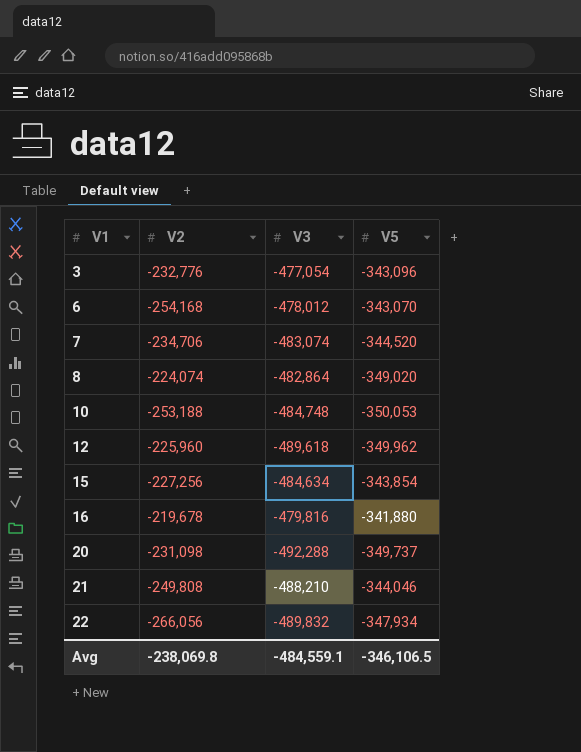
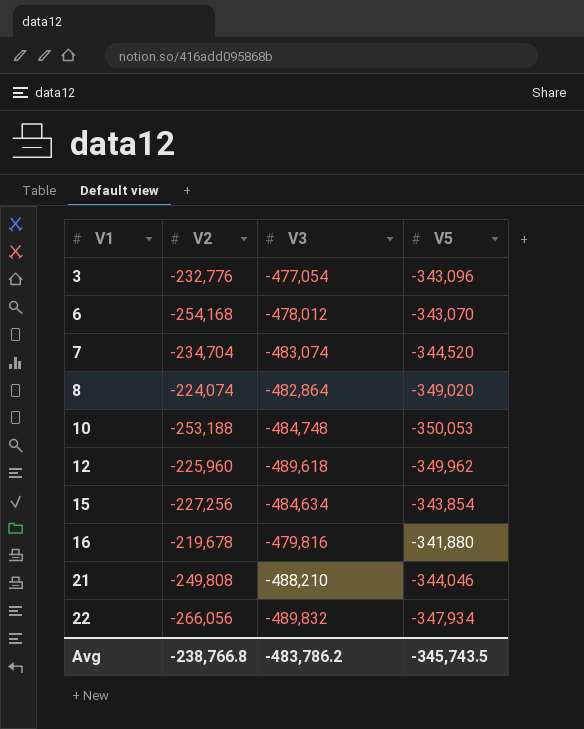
row 20: -231,098 | -492,288 | -349,737 -> none
7 | V2: -234,706 -> -234,704
Avg | V2: -238,069.8 -> -238,766.8
Avg | V3: -484,559.1 -> -483,786.2
Avg | V5: -346,106.5 -> -345,743.5

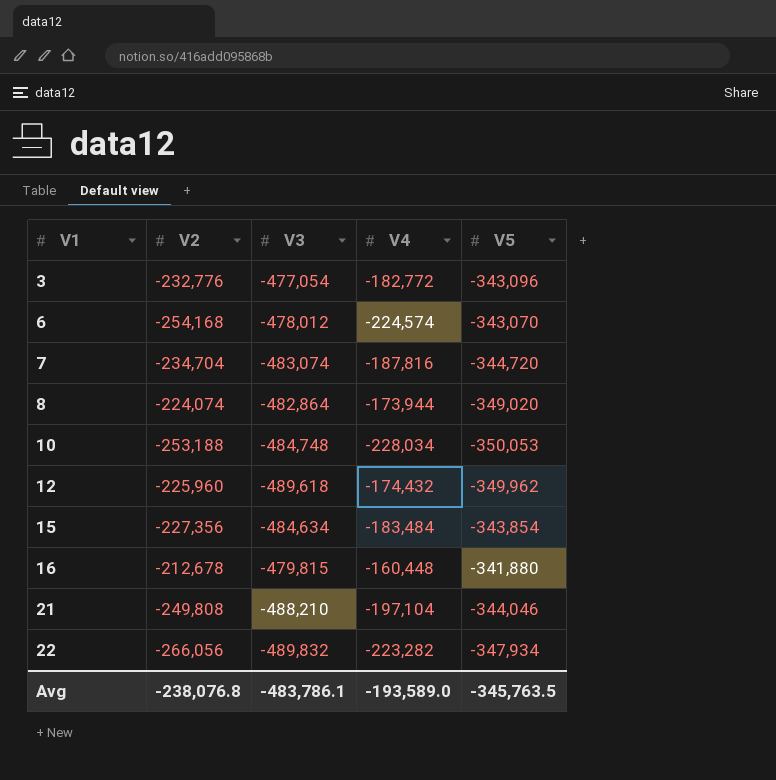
column V4 | position: none -> 4
7 | V5: -344,520 -> -344,720
15 | V2: -227,256 -> -227,356
16 | V2: -219,678 -> -212,678
16 | V3: -479,816 -> -479,815
Avg | V2: -238,766.8 -> -238,076.8
Avg | V3: -483,786.2 -> -483,786.1
Avg | V5: -345,743.5 -> -345,763.5

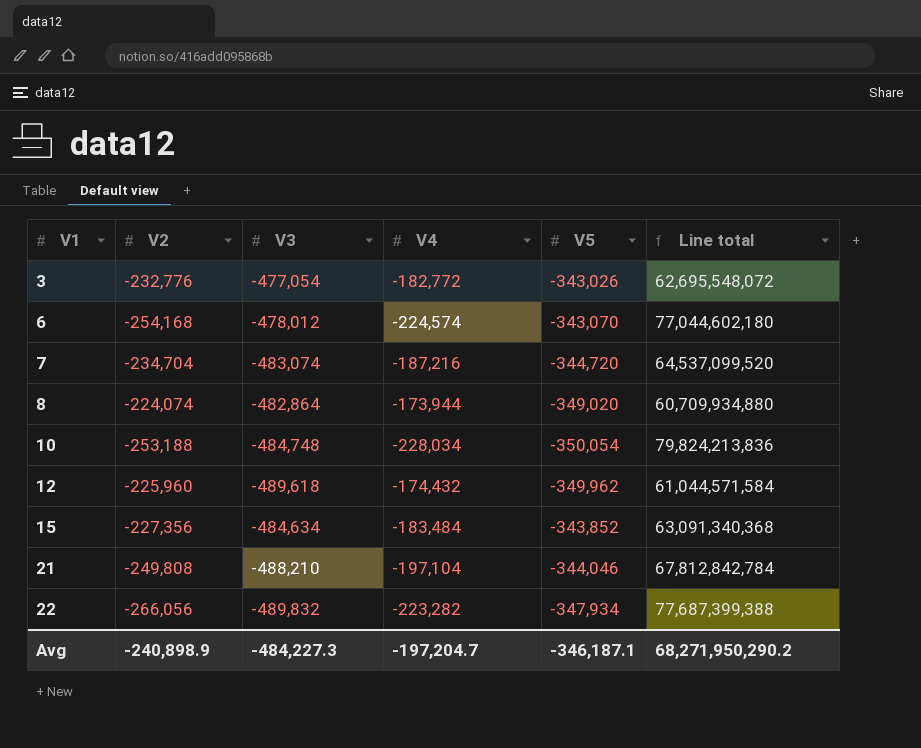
column Line total | formula: none -> [V4] * [V5]
row 16: -212,678 | -479,815 | -160,448 | -341,880 -> none
3 | V5: -343,096 -> -343,026
7 | V4: -187,816 -> -187,216
10 | V5: -350,053 -> -350,054
15 | V5: -343,854 -> -343,852
Avg | V2: -238,076.8 -> -240,898.9
Avg | V3: -483,786.1 -> -484,227.3
Avg | V4: -193,589.0 -> -197,204.7
Avg | V5: -345,763.5 -> -346,187.1

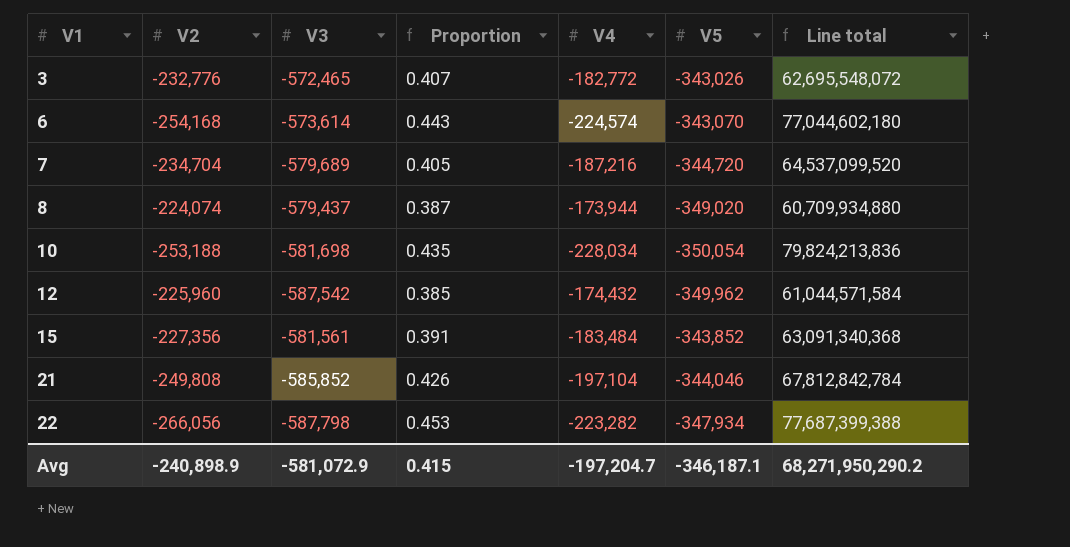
column Proportion | formula: none -> [V2] / [V3]
3 | V3: -477,054 -> -572,465
6 | V3: -478,012 -> -573,614
7 | V3: -483,074 -> -579,689
8 | V3: -482,864 -> -579,437
10 | V3: -484,748 -> -581,698
12 | V3: -489,618 -> -587,542
15 | V3: -484,634 -> -581,561
21 | V3: -488,210 -> -585,852
22 | V3: -489,832 -> -587,798
Avg | V3: -484,227.3 -> -581,072.9

